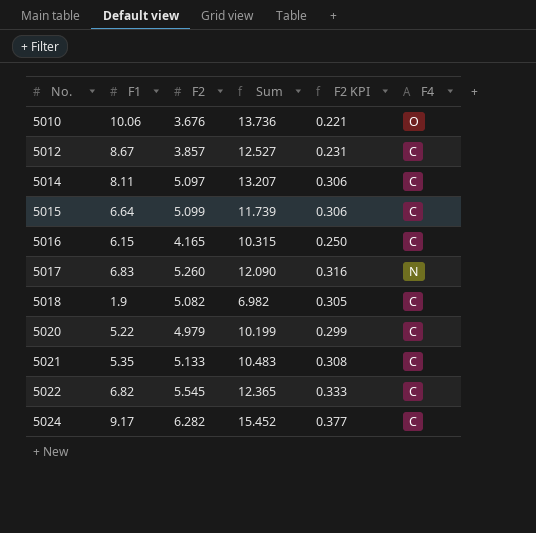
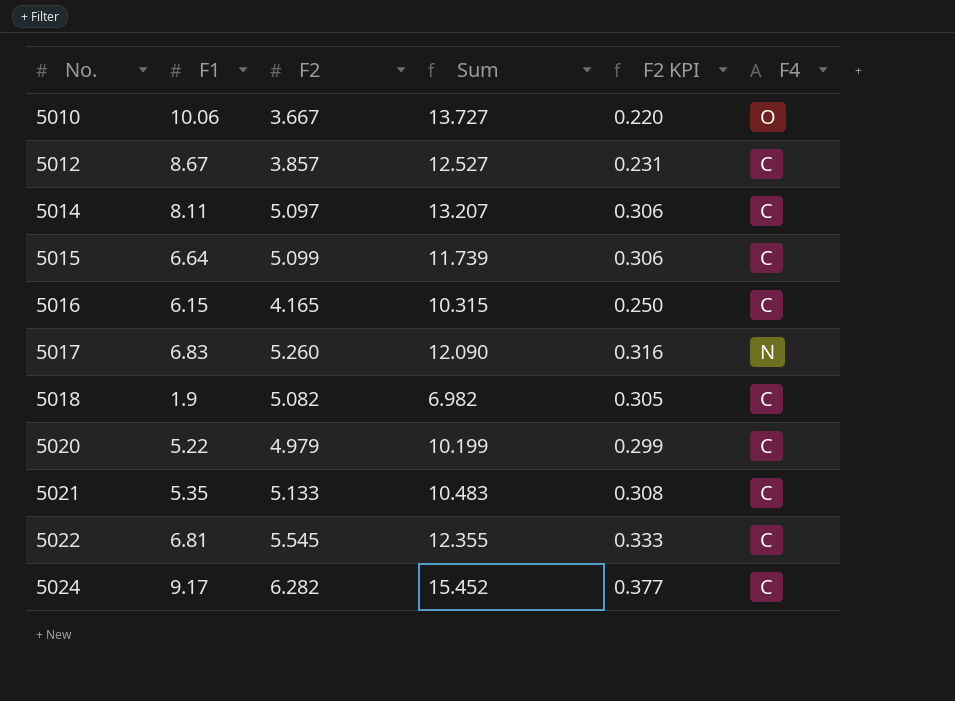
5010 | F2: 3.676 -> 3.667
5010 | Sum: 13.736 -> 13.727
5010 | F2 KPI: 0.221 -> 0.220
5022 | F1: 6.82 -> 6.81
5022 | Sum: 12.365 -> 12.355

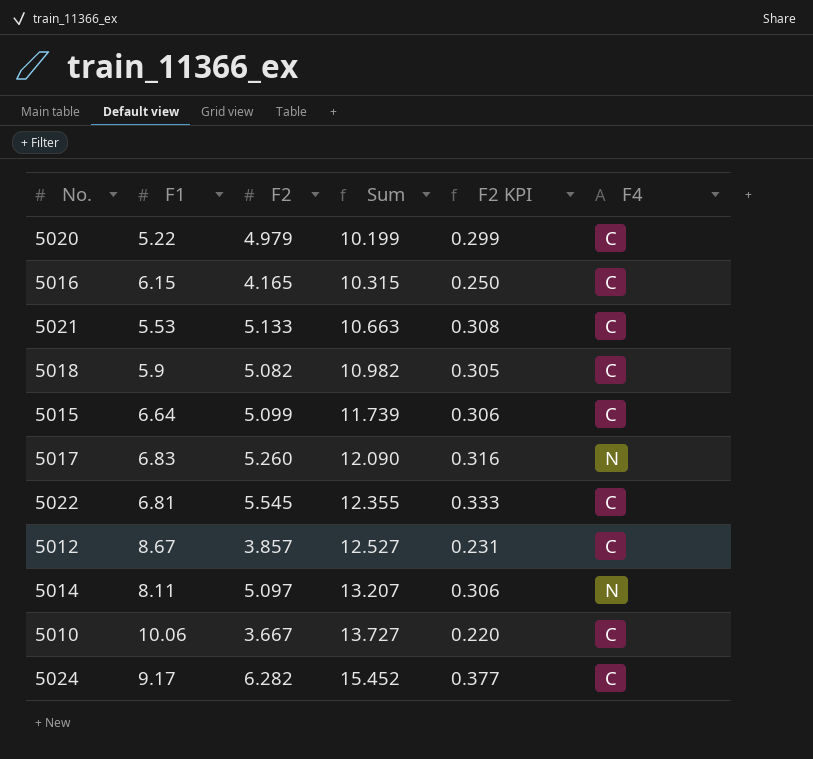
row order: No. ascending -> Sum ascending
5021 | F1: 5.35 -> 5.53
5021 | Sum: 10.483 -> 10.663
5018 | F1: 1.9 -> 5.9
5018 | Sum: 6.982 -> 10.982
5014 | F4: C -> N
5010 | F4: O -> C

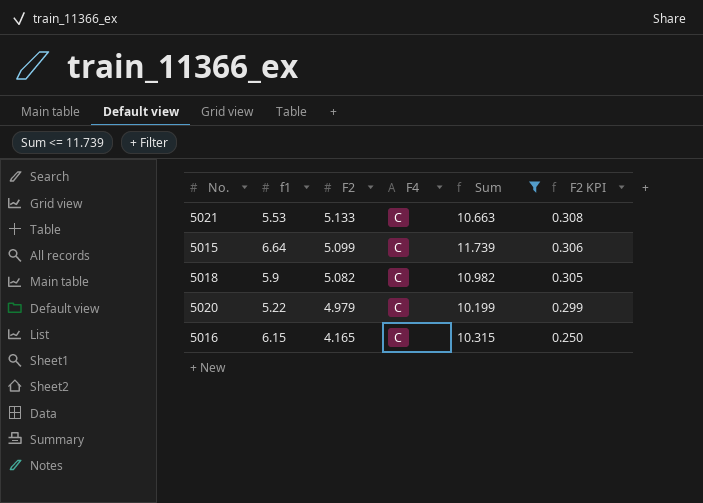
filter: none -> Sum <= 11.739
row order: Sum ascending -> F2 descending
column name: F1 -> f1
column F4 | position: 6 -> 4

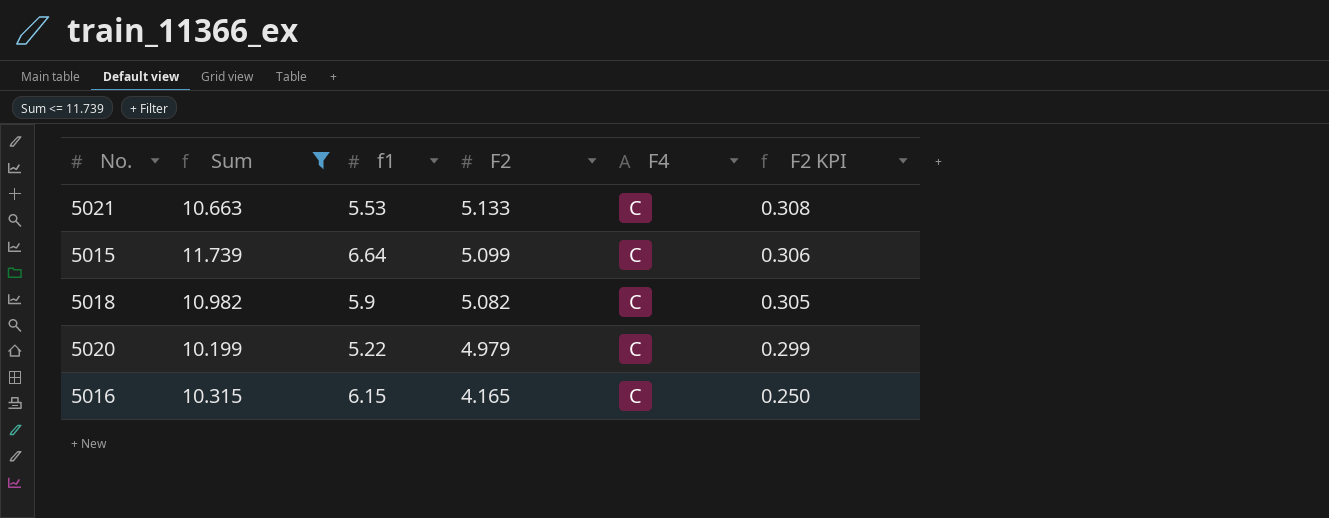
column Sum | position: 5 -> 2

